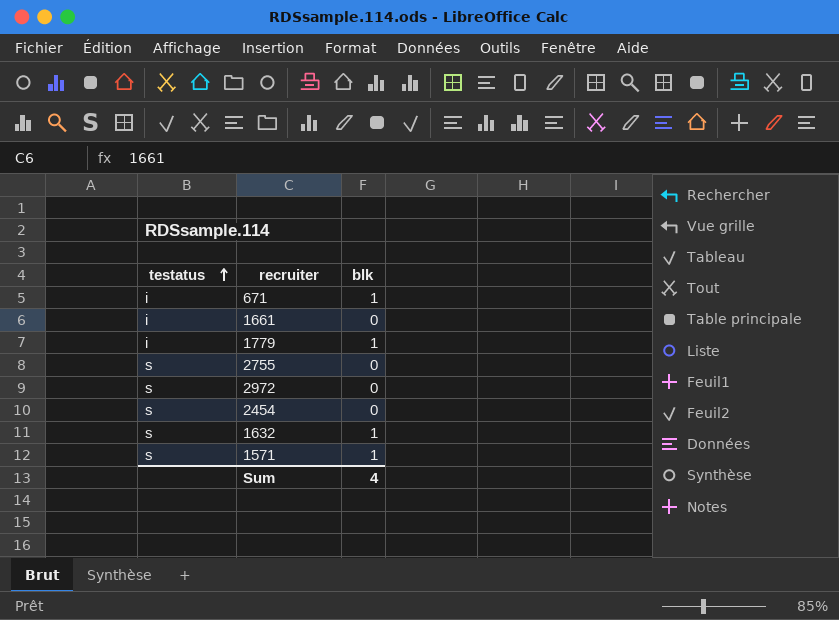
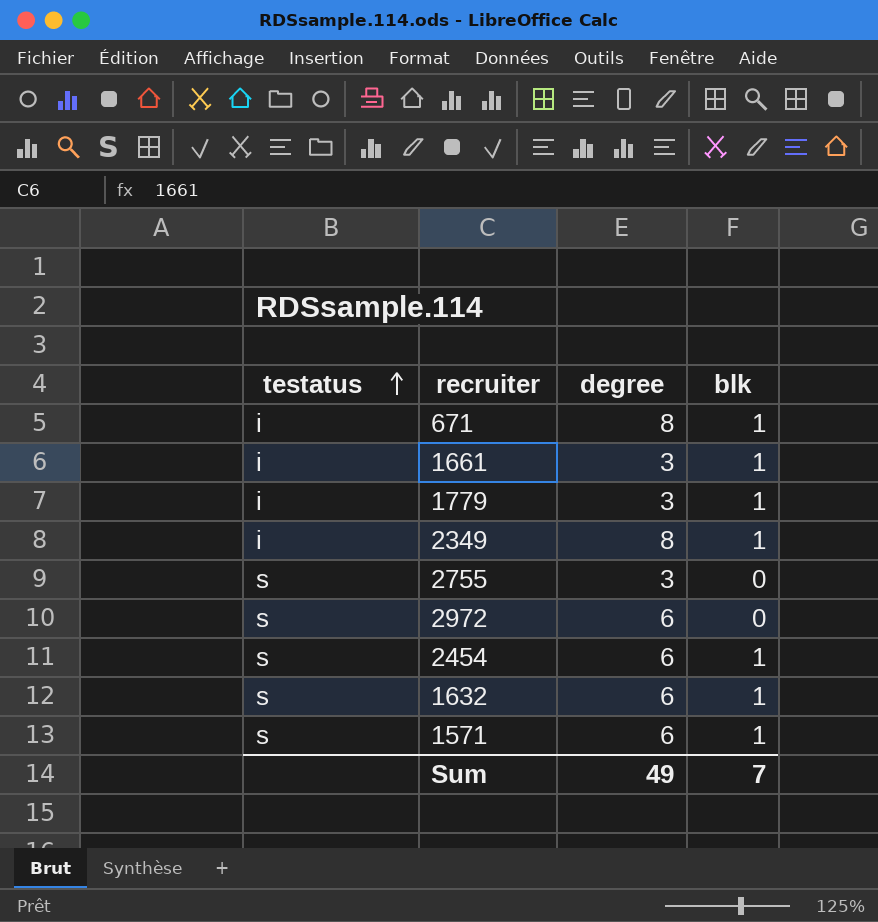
column degree | position: none -> 3
1661 | blk: 0 -> 1
row 2349: none -> i | 8 | 1
2454 | blk: 0 -> 1
Sum | blk: 4 -> 7

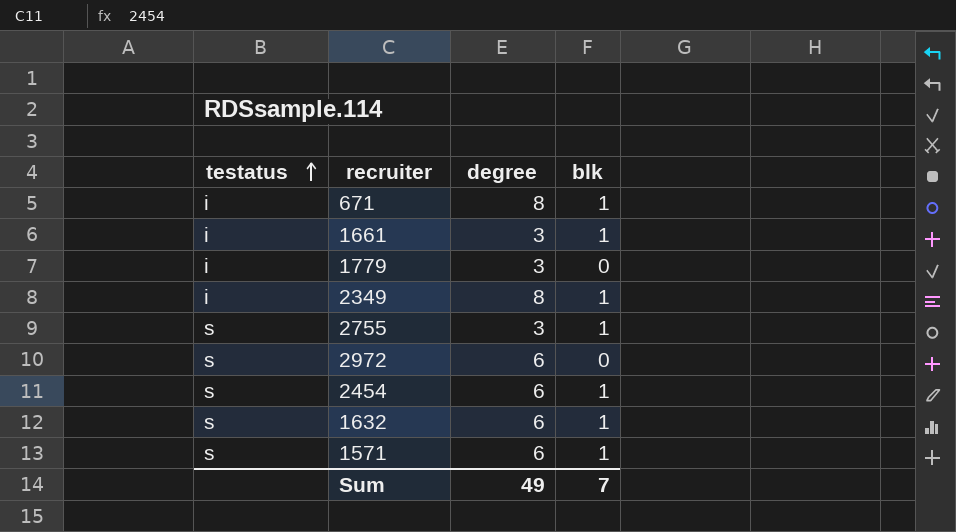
1779 | blk: 1 -> 0
2755 | blk: 0 -> 1

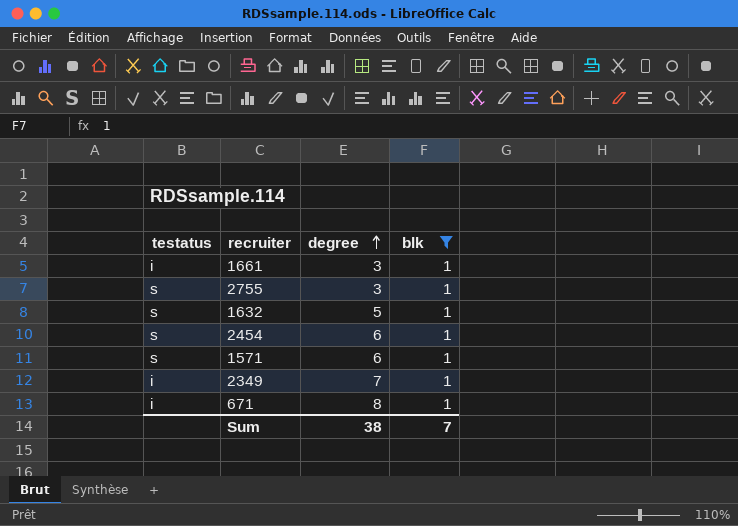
filter: none -> blk = 1
row order: testatus ascending -> degree ascending
1632 | degree: 6 -> 5
2349 | degree: 8 -> 7
Sum | degree: 49 -> 38

